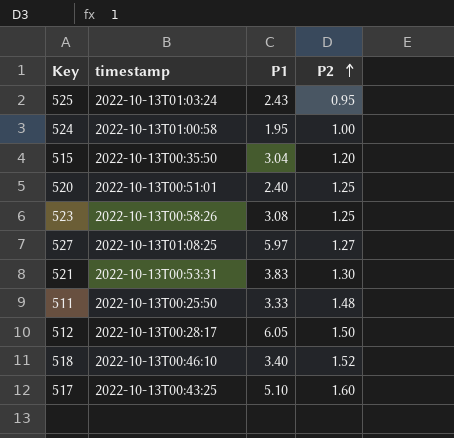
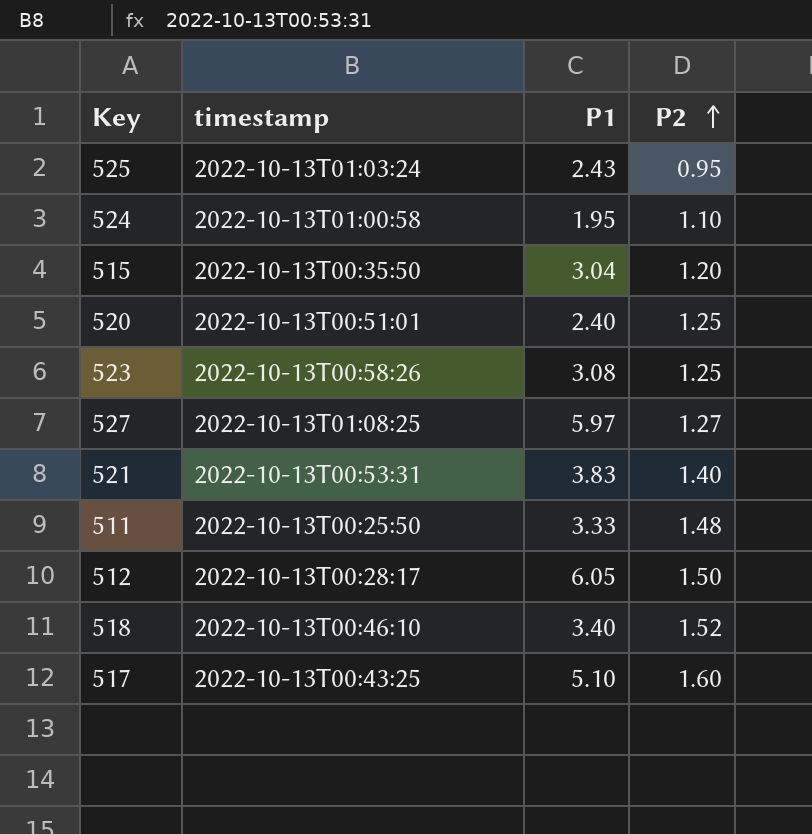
524 | P2: 1.00 -> 1.10
521 | P2: 1.30 -> 1.40

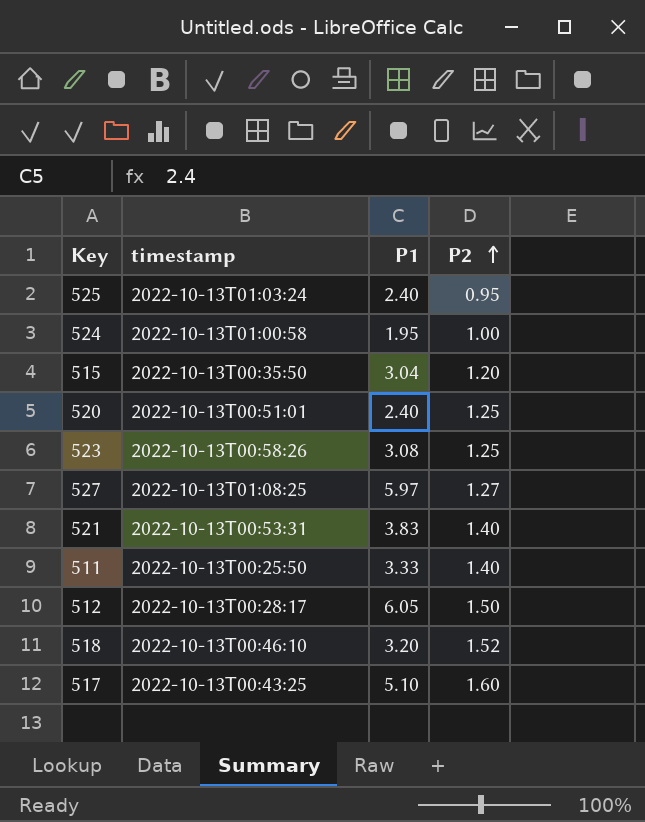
525 | P1: 2.43 -> 2.40
524 | P2: 1.10 -> 1.00
511 | P2: 1.48 -> 1.40
518 | P1: 3.40 -> 3.20

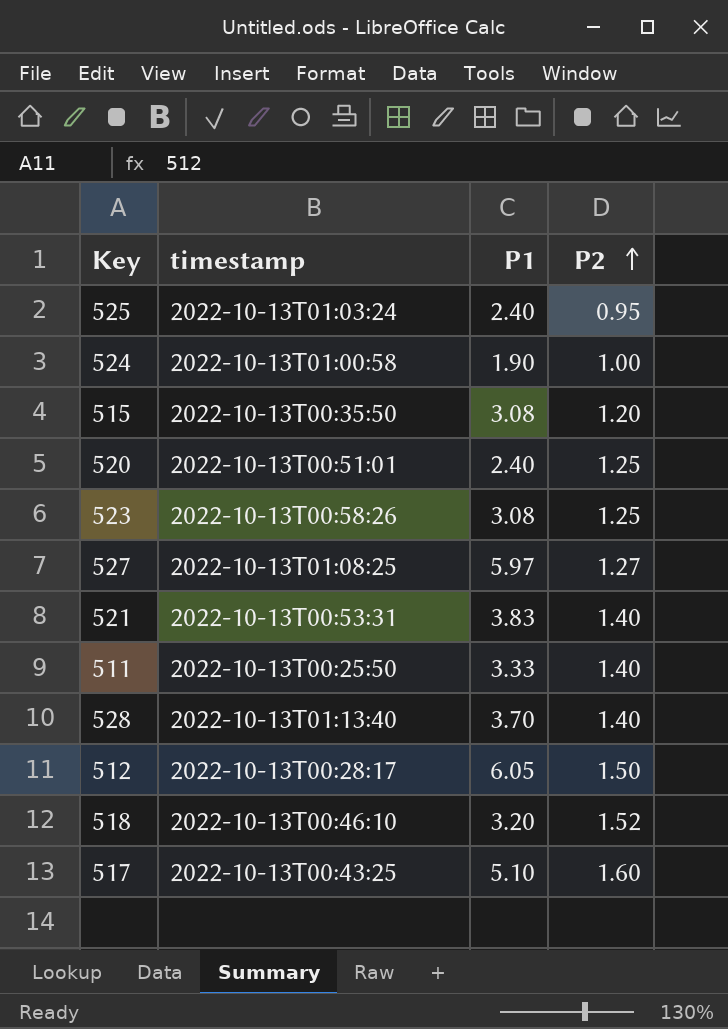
524 | P1: 1.95 -> 1.90
515 | P1: 3.04 -> 3.08
row 528: none -> 2022-10-13T01:13:40 | 3.70 | 1.40

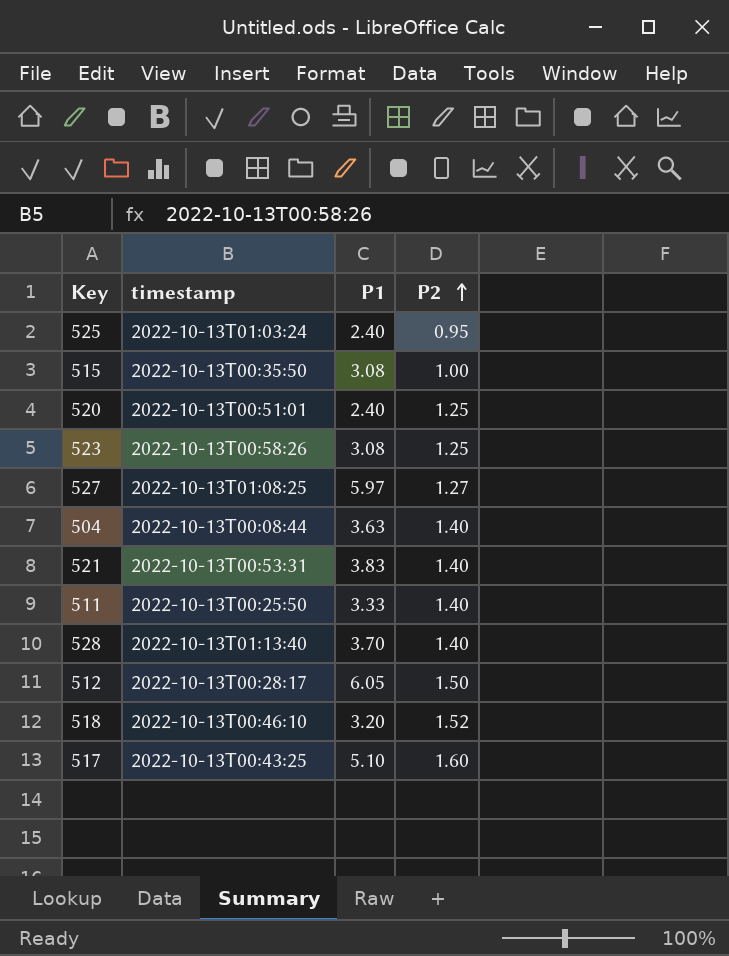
row 524: 2022-10-13T01:00:58 | 1.90 | 1.00 -> none
515 | P2: 1.20 -> 1.00
row 504: none -> 2022-10-13T00:08:44 | 3.63 | 1.40

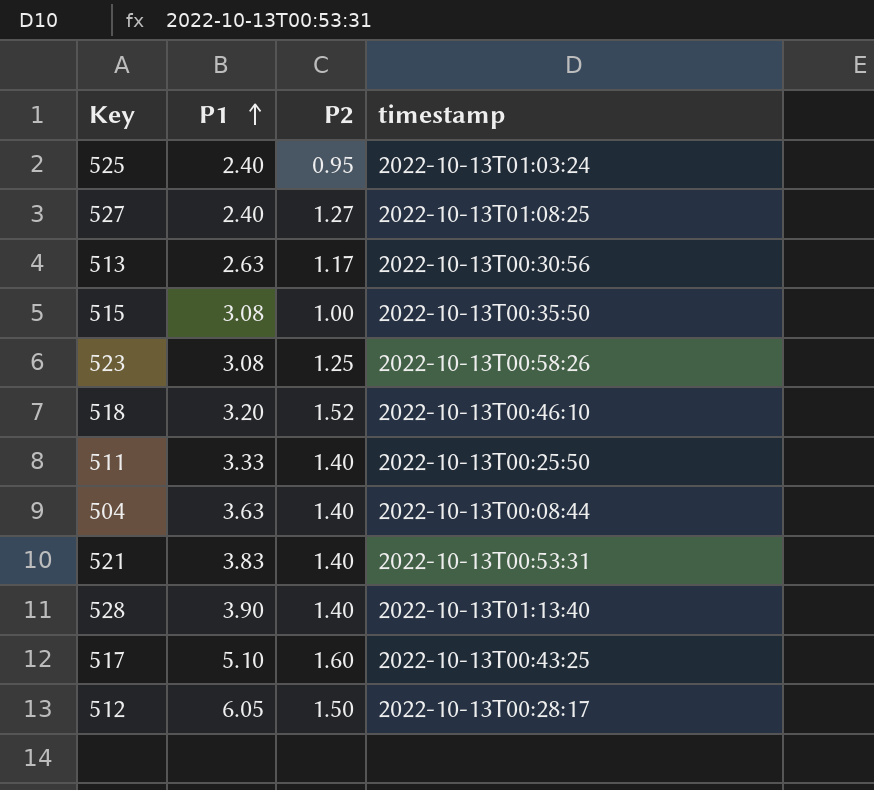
row order: P2 ascending -> P1 ascending
column timestamp | position: 2 -> 4
row 520: 2022-10-13T00:51:01 | 2.40 | 1.25 -> none
527 | P1: 5.97 -> 2.40
row 513: none -> 2.63 | 1.17 | 2022-10-13T00:30:56
528 | P1: 3.70 -> 3.90

